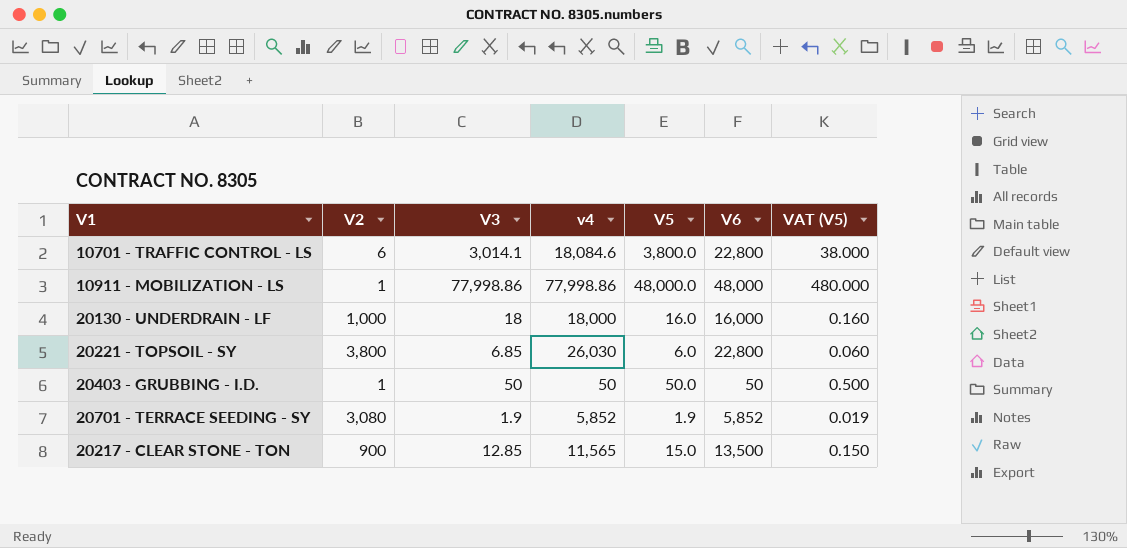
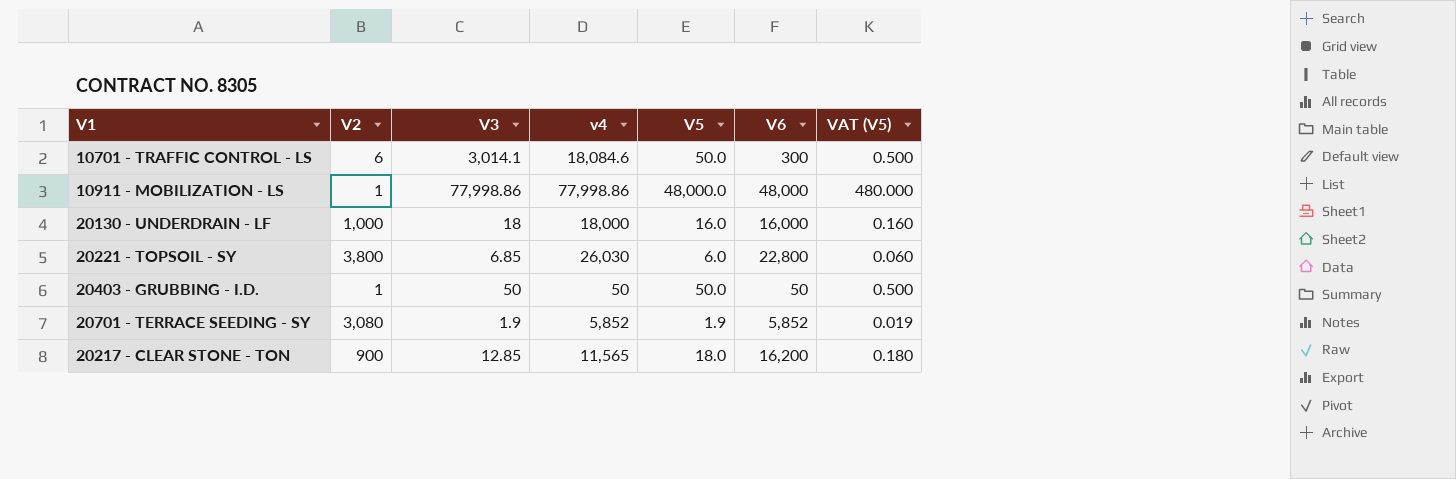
10701 - TRAFFIC CONTROL - LS | V5: 3,800.0 -> 50.0
10701 - TRAFFIC CONTROL - LS | V6: 22,800 -> 300
10701 - TRAFFIC CONTROL - LS | VAT (V5): 38.000 -> 0.500
20217 - CLEAR STONE - TON | V5: 15.0 -> 18.0
20217 - CLEAR STONE - TON | V6: 13,500 -> 16,200
20217 - CLEAR STONE - TON | VAT (V5): 0.150 -> 0.180

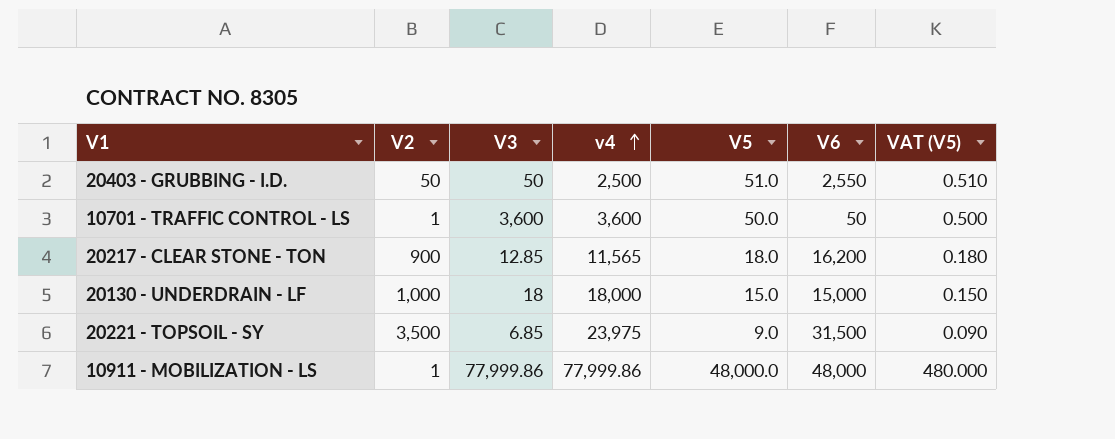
row order: none -> v4 ascending
row 20701 - TERRACE SEEDING - SY: 3,080 | 1.9 | 5,852 | 1.9 | 5,852 | 0.019 -> none
20403 - GRUBBING - I.D. | V2: 1 -> 50
20403 - GRUBBING - I.D. | v4: 50 -> 2,500
20403 - GRUBBING - I.D. | V5: 50.0 -> 51.0
20403 - GRUBBING - I.D. | V6: 50 -> 2,550
20403 - GRUBBING - I.D. | VAT (V5): 0.500 -> 0.510
10701 - TRAFFIC CONTROL - LS | V2: 6 -> 1
10701 - TRAFFIC CONTROL - LS | V3: 3,014.1 -> 3,600
10701 - TRAFFIC CONTROL - LS | v4: 18,084.6 -> 3,600
10701 - TRAFFIC CONTROL - LS | V6: 300 -> 50
20130 - UNDERDRAIN - LF | V5: 16.0 -> 15.0
20130 - UNDERDRAIN - LF | V6: 16,000 -> 15,000
20130 - UNDERDRAIN - LF | VAT (V5): 0.160 -> 0.150
20221 - TOPSOIL - SY | V2: 3,800 -> 3,500
20221 - TOPSOIL - SY | v4: 26,030 -> 23,975
20221 - TOPSOIL - SY | V5: 6.0 -> 9.0
20221 - TOPSOIL - SY | V6: 22,800 -> 31,500
20221 - TOPSOIL - SY | VAT (V5): 0.060 -> 0.090
10911 - MOBILIZATION - LS | V3: 77,998.86 -> 77,999.86
10911 - MOBILIZATION - LS | v4: 77,998.86 -> 77,999.86

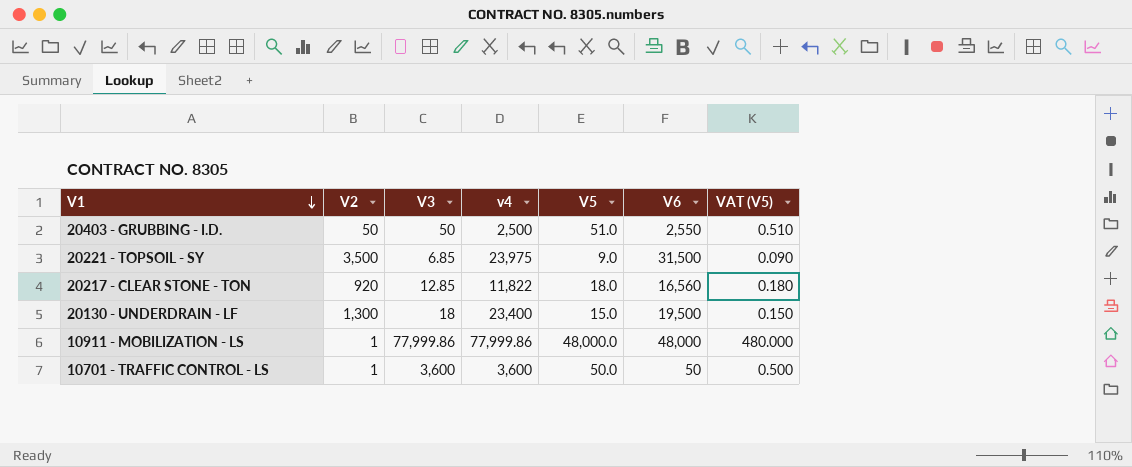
row order: v4 ascending -> V1 descending
20217 - CLEAR STONE - TON | V2: 900 -> 920
20217 - CLEAR STONE - TON | v4: 11,565 -> 11,822
20217 - CLEAR STONE - TON | V6: 16,200 -> 16,560
20130 - UNDERDRAIN - LF | V2: 1,000 -> 1,300
20130 - UNDERDRAIN - LF | v4: 18,000 -> 23,400
20130 - UNDERDRAIN - LF | V6: 15,000 -> 19,500

